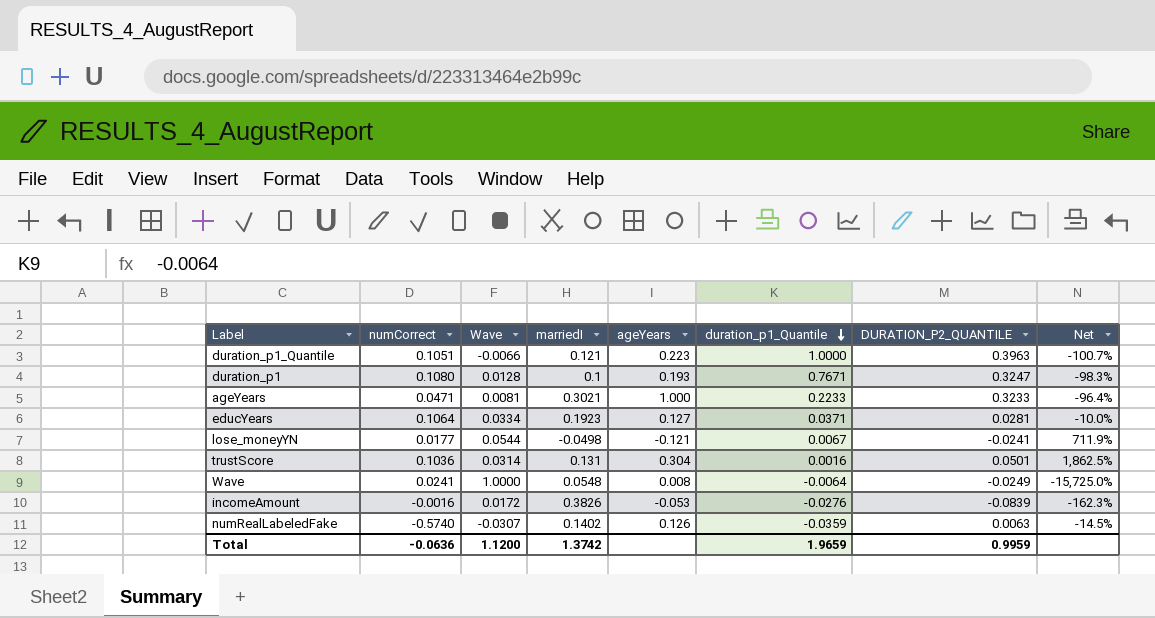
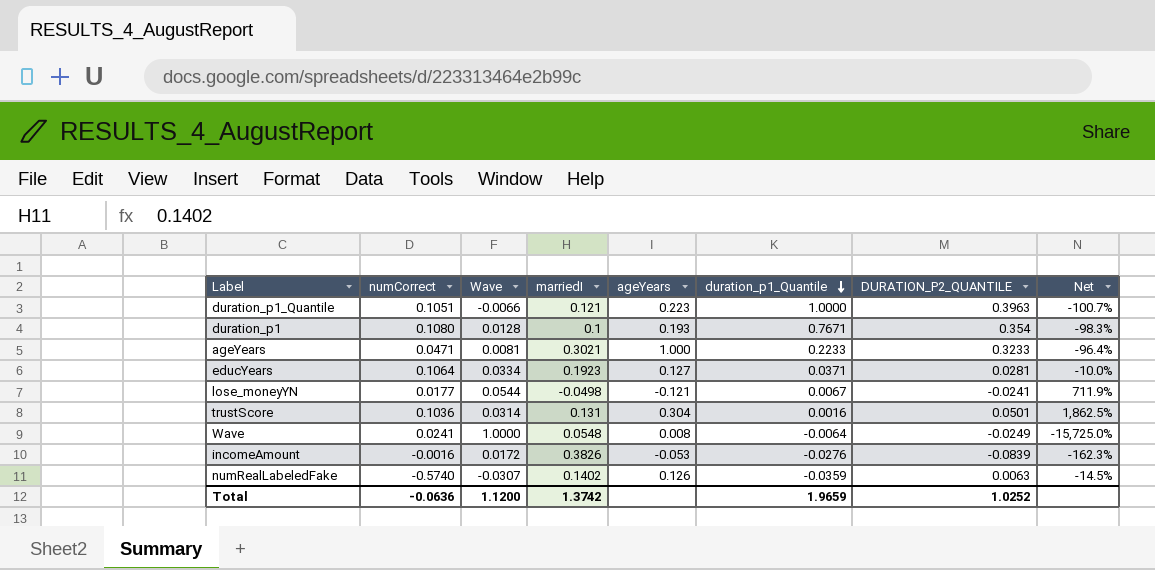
duration_p1 | DURATION_P2_QUANTILE: 0.3247 -> 0.354
Total | DURATION_P2_QUANTILE: 0.9959 -> 1.0252

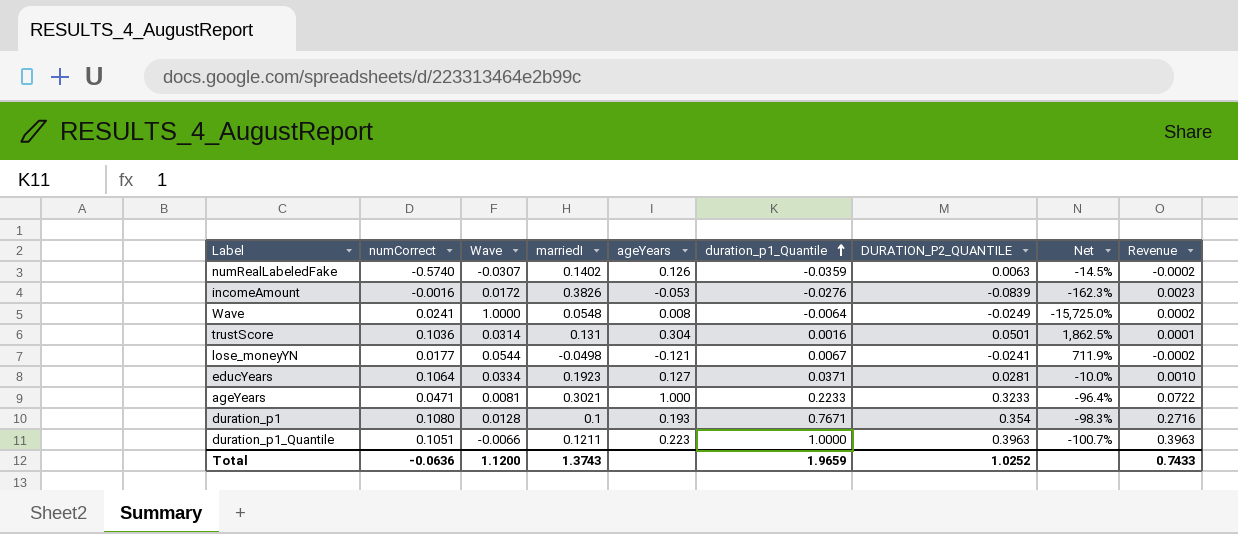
row order: duration_p1_Quantile descending -> duration_p1_Quantile ascending
column Revenue | formula: none -> [duration_p1_Quantile] * [DURATION_P2_QUANTILE]
duration_p1_Quantile | marriedI: 0.121 -> 0.1211
Total | marriedI: 1.3742 -> 1.3743

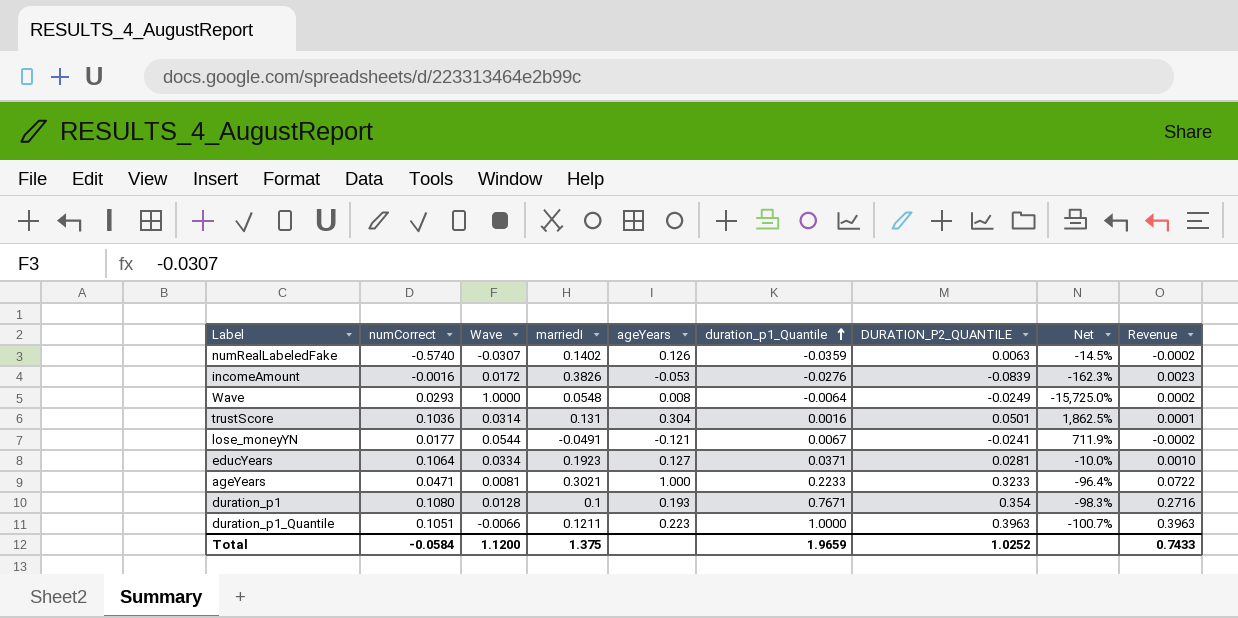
Wave | numCorrect: 0.0241 -> 0.0293
lose_moneyYN | marriedI: -0.0498 -> -0.0491
Total | numCorrect: -0.0636 -> -0.0584
Total | marriedI: 1.3743 -> 1.375

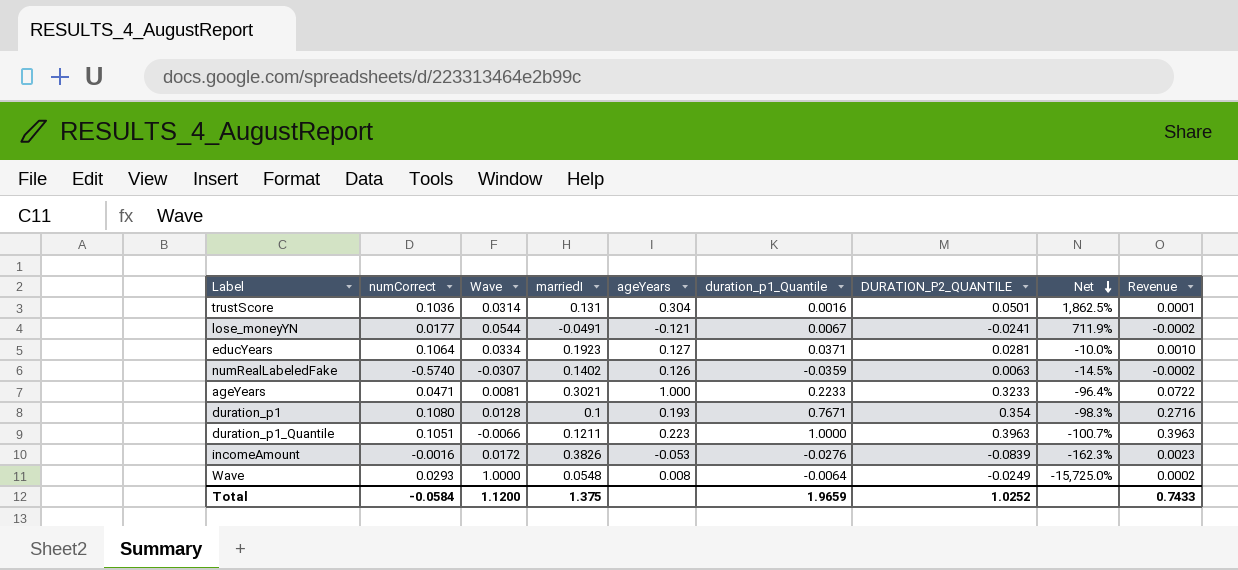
row order: duration_p1_Quantile ascending -> Net descending

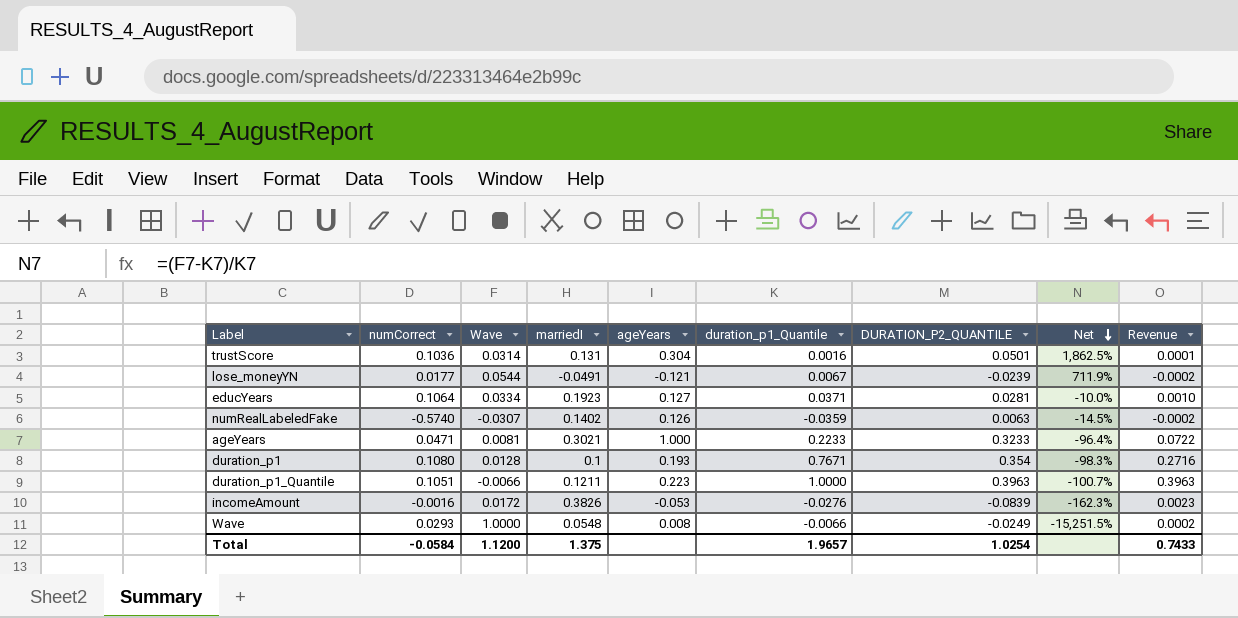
lose_moneyYN | DURATION_P2_QUANTILE: -0.0241 -> -0.0239
Wave | duration_p1_Quantile: -0.0064 -> -0.0066
Wave | Net: -15,725.0% -> -15,251.5%
Total | duration_p1_Quantile: 1.9659 -> 1.9657
Total | DURATION_P2_QUANTILE: 1.0252 -> 1.0254

